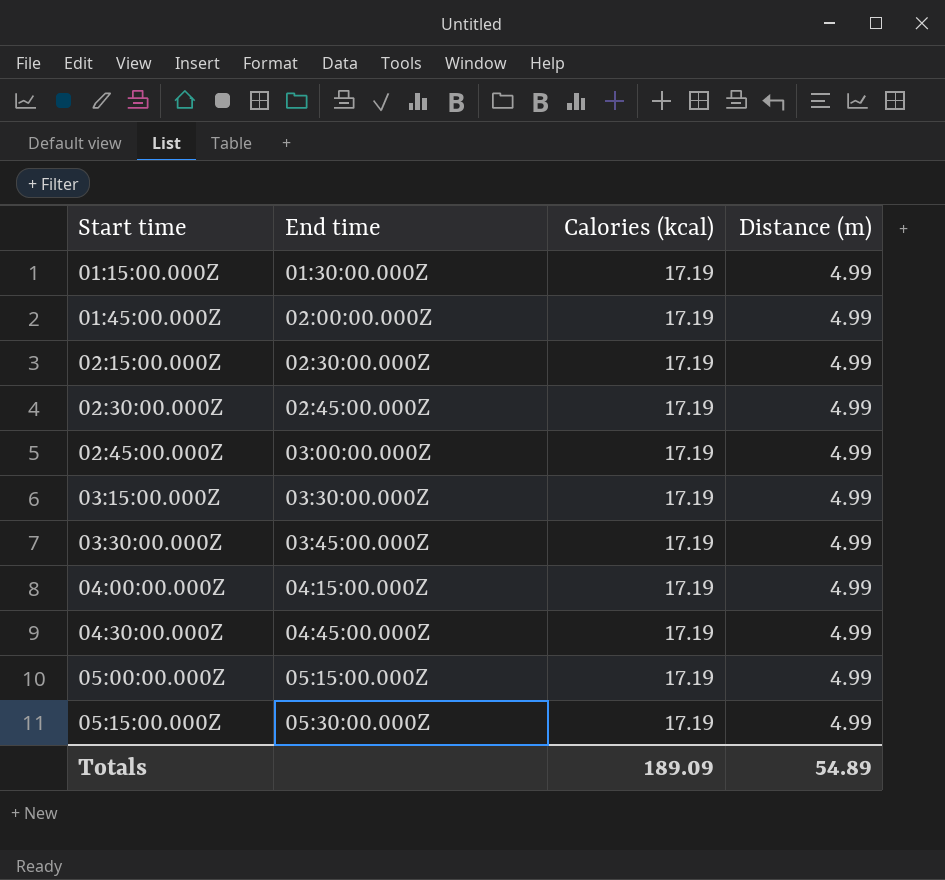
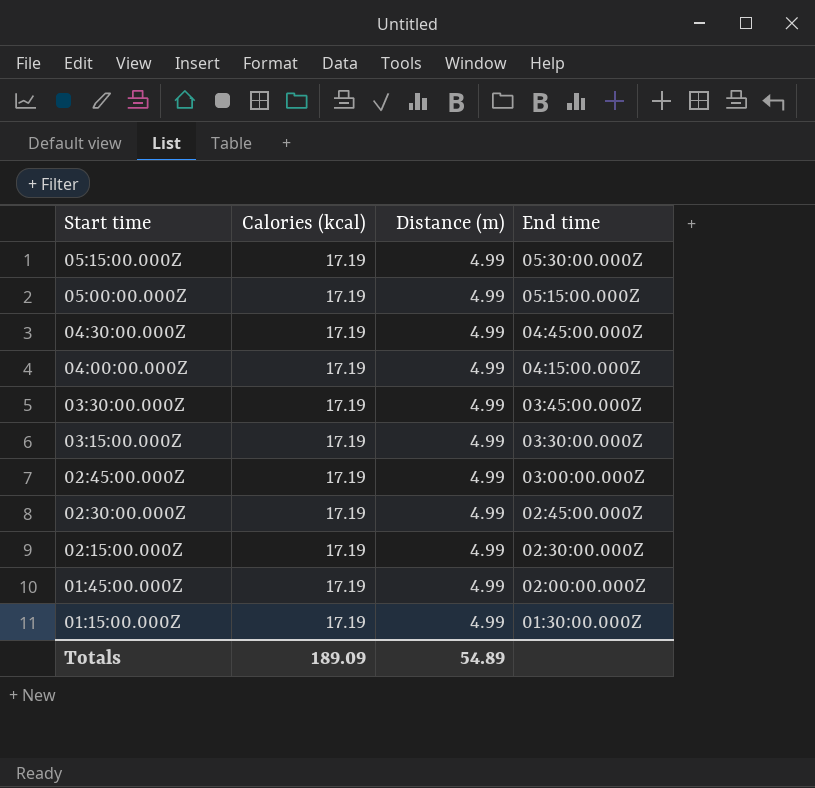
row order: Start time ascending -> Start time descending
column End time | position: 2 -> 4

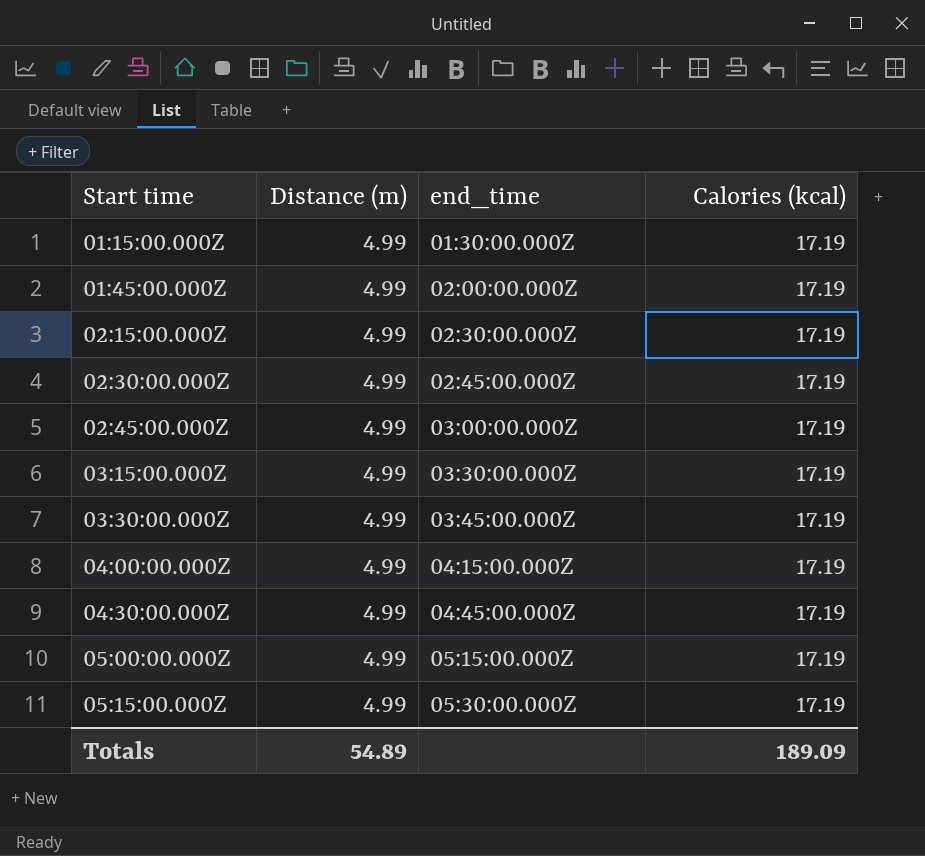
row order: Start time descending -> Start time ascending
column name: End time -> end_time
column Calories (kcal) | position: 2 -> 4

